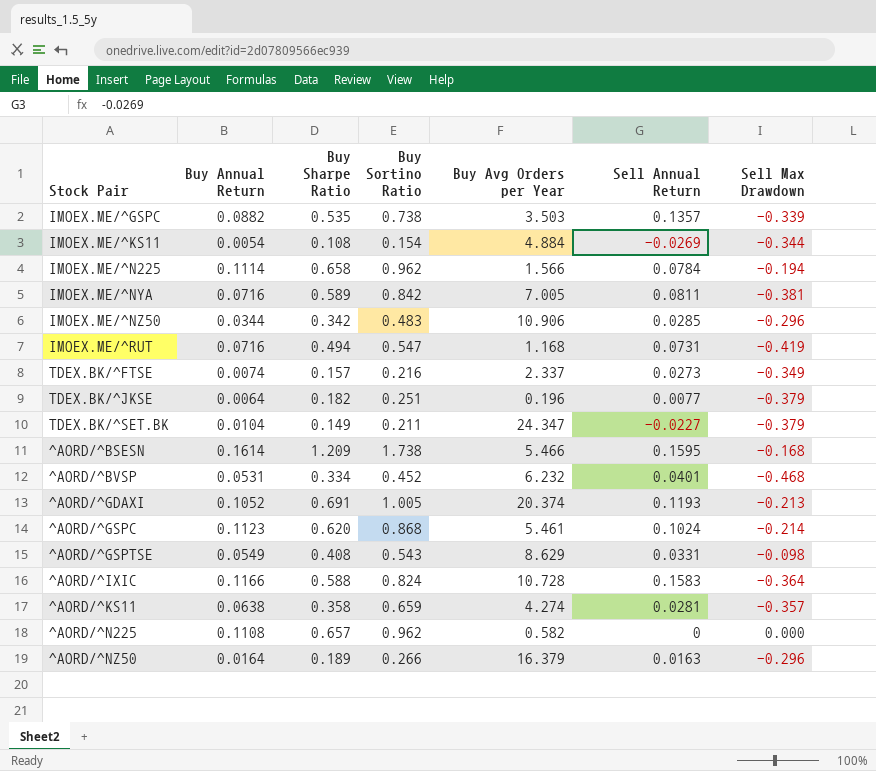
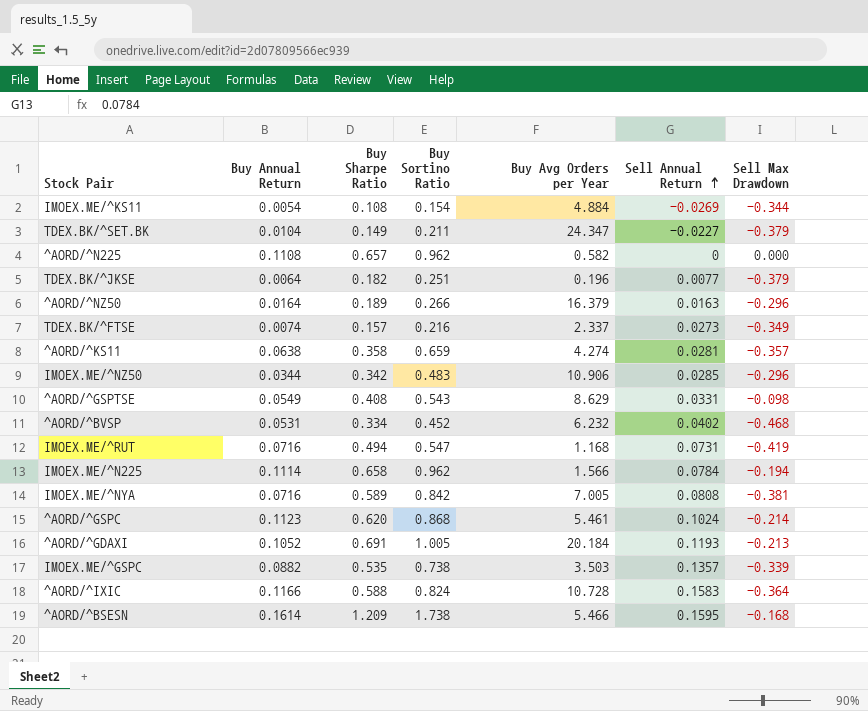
row order: none -> Sell Annual Return ascending
^AORD/^BVSP | Sell Annual Return: 0.0401 -> 0.0402
IMOEX.ME/^NYA | Sell Annual Return: 0.0811 -> 0.0808
^AORD/^GDAXI | Buy Avg Orders per Year: 20.374 -> 20.184

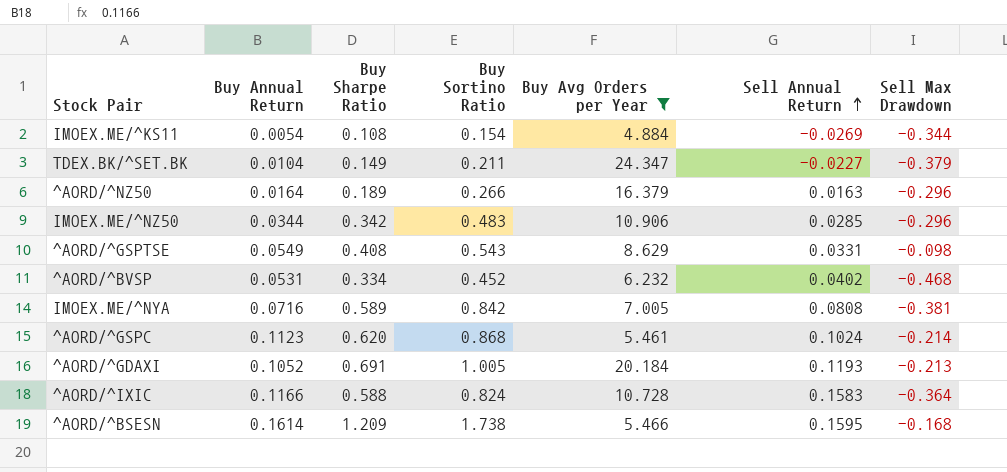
filter: none -> Buy Avg Orders per Year >= 4.884

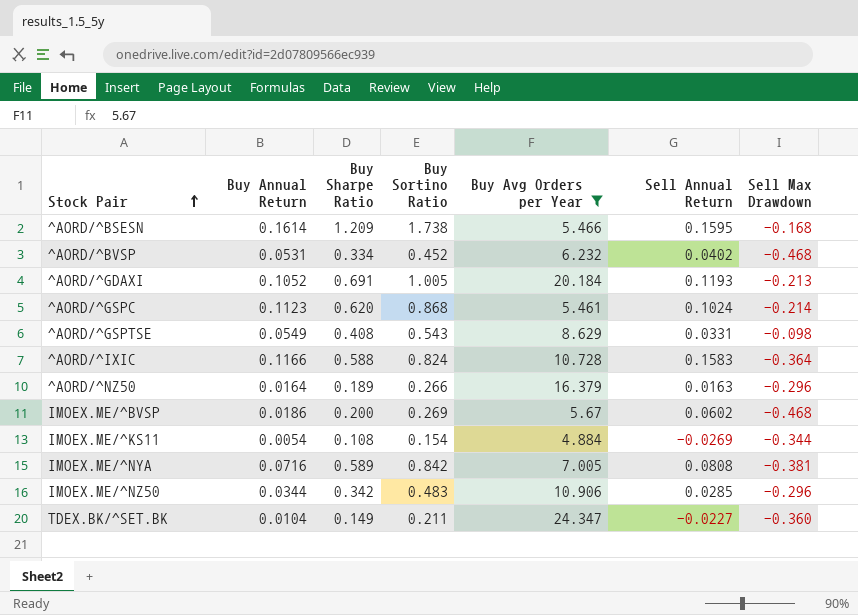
row order: Sell Annual Return ascending -> Stock Pair ascending
row IMOEX.ME/^BVSP: none -> 0.0186 | 0.200 | 0.269 | 5.67 | 0.0602 | -0.468
TDEX.BK/^SET.BK | Sell Max Drawdown: -0.379 -> -0.360

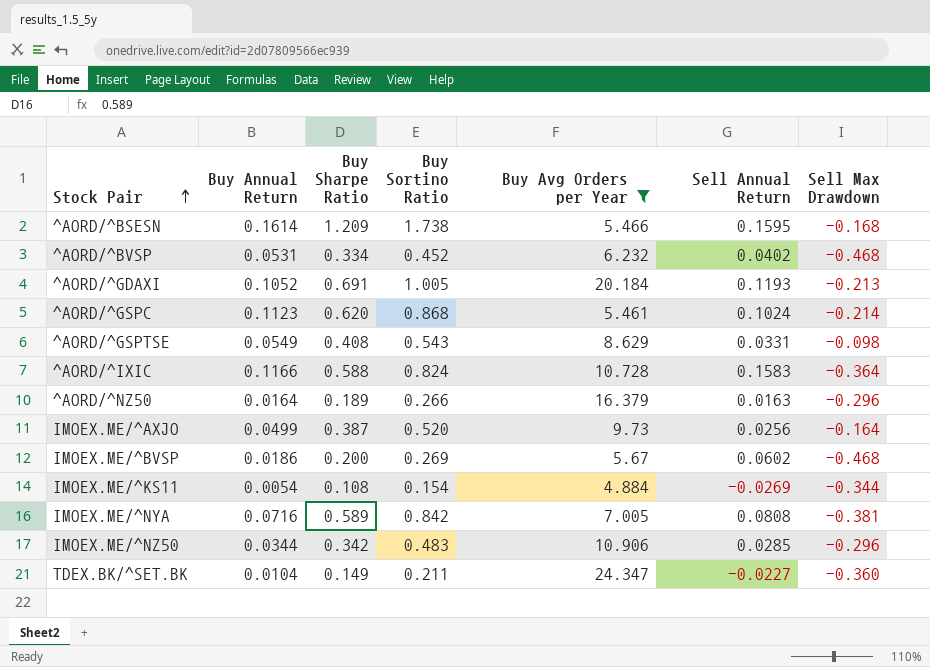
row IMOEX.ME/^AXJO: none -> 0.0499 | 0.387 | 0.520 | 9.73 | 0.0256 | -0.164

